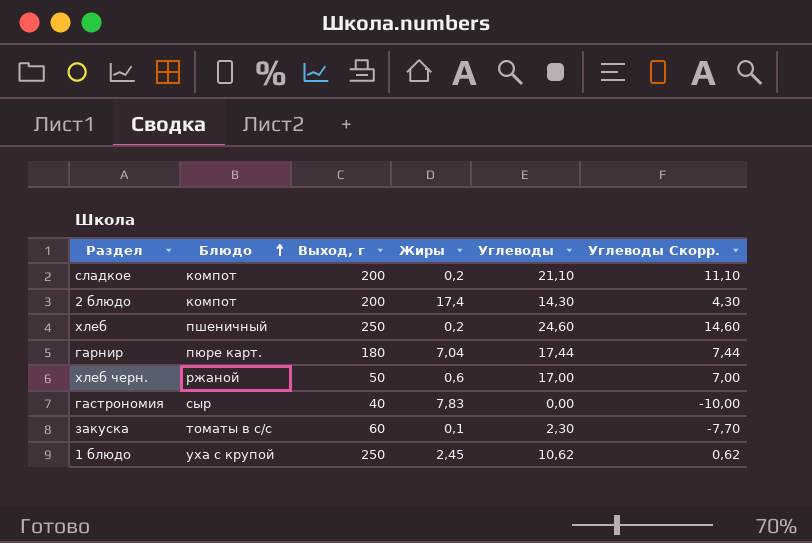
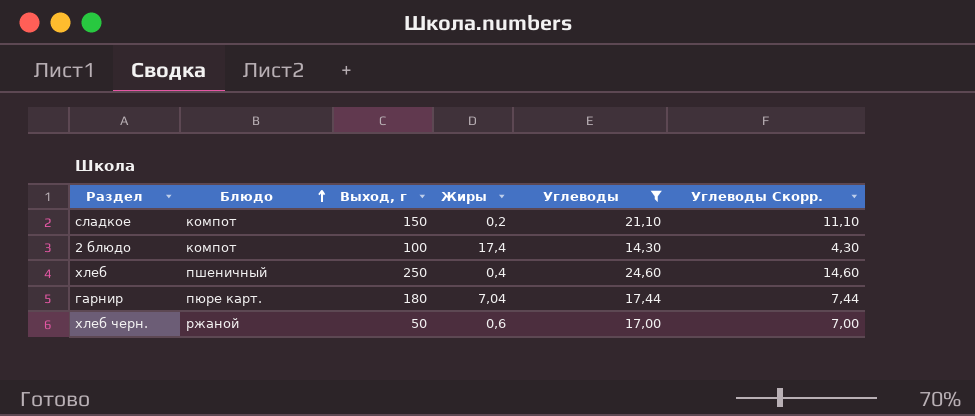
filter: none -> Углеводы >= 14,30
сладкое | Выход, г: 200 -> 150
2 блюдо | Выход, г: 200 -> 100
хлеб | Жиры: 0,2 -> 0,4

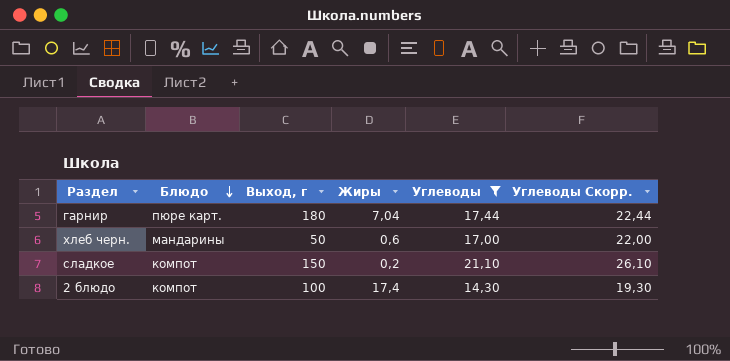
row order: Блюдо ascending -> Блюдо descending
column Углеводы Скорр. | formula: [Углеводы] - 10 -> [Углеводы] + 5
row хлеб: пшеничный | 250 | 0,4 | 24,60 | 14,60 -> none
хлеб черн. | Блюдо: ржаной -> мандарины

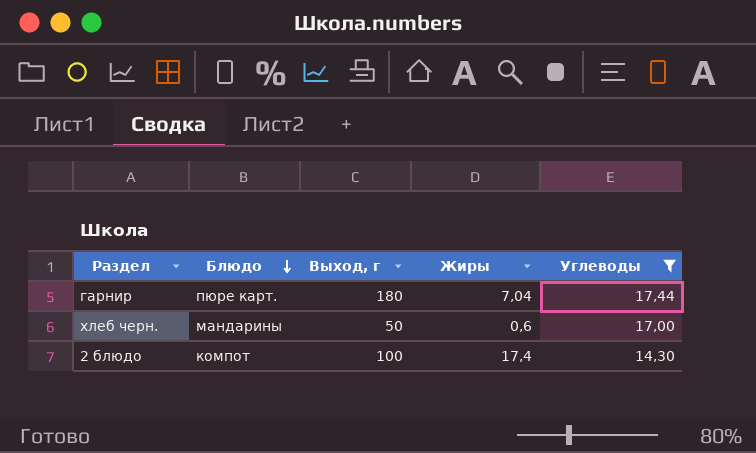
column Углеводы Скорр. | formula: [Углеводы] + 5 -> none
row сладкое: компот | 150 | 0,2 | 21,10 | 26,10 -> none

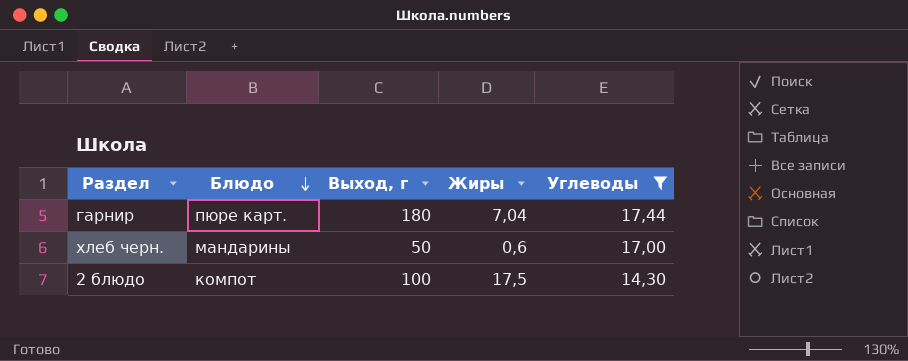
2 блюдо | Жиры: 17,4 -> 17,5

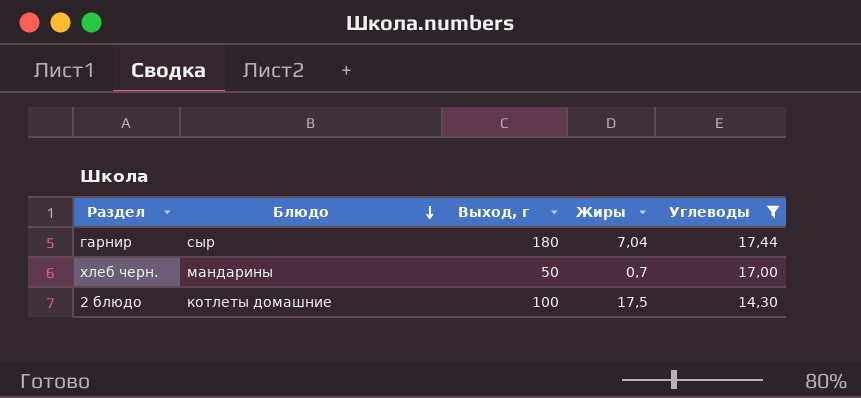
гарнир | Блюдо: пюре карт. -> сыр
хлеб черн. | Жиры: 0,6 -> 0,7
2 блюдо | Блюдо: компот -> котлеты домашние

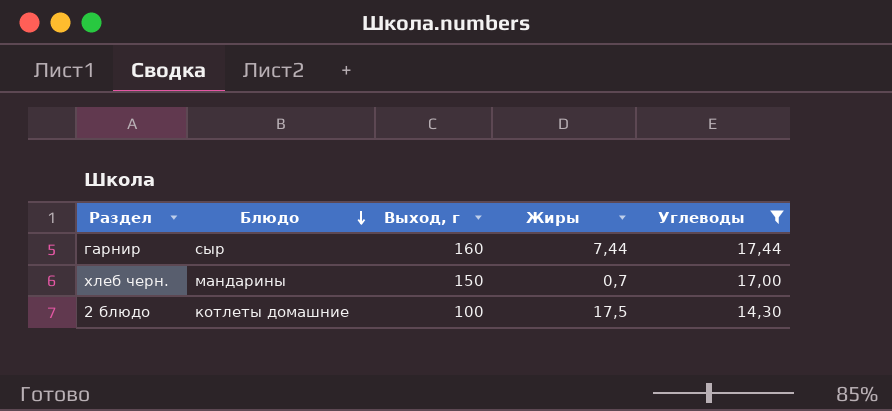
гарнир | Выход, г: 180 -> 160
гарнир | Жиры: 7,04 -> 7,44
хлеб черн. | Выход, г: 50 -> 150

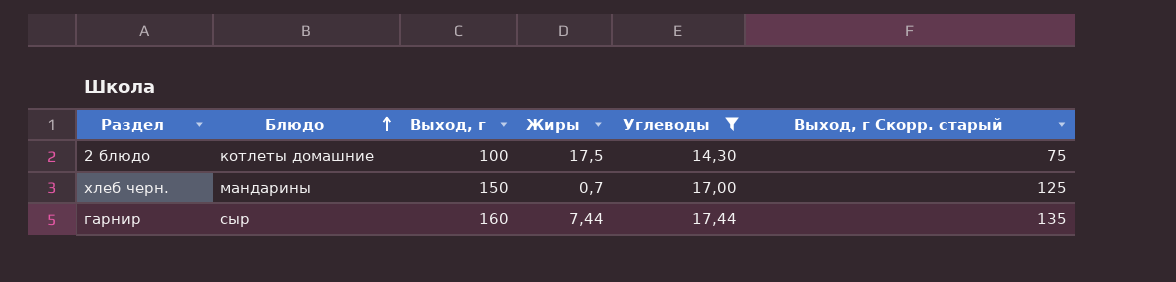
row order: Блюдо descending -> Блюдо ascending
column Выход, г Скорр. старый | formula: none -> [Выход, г] - 25

